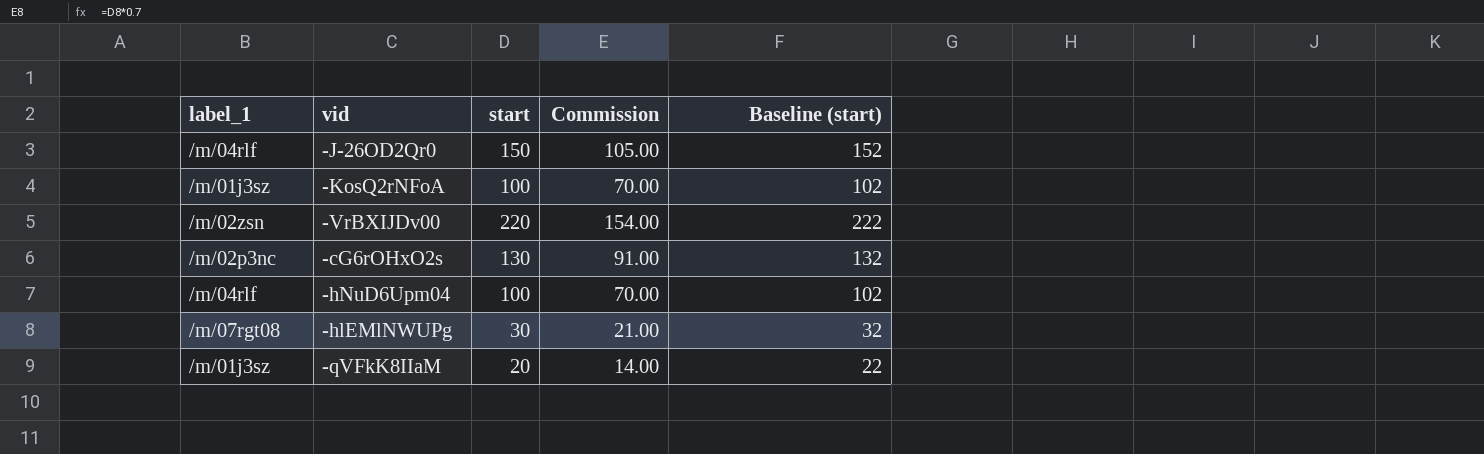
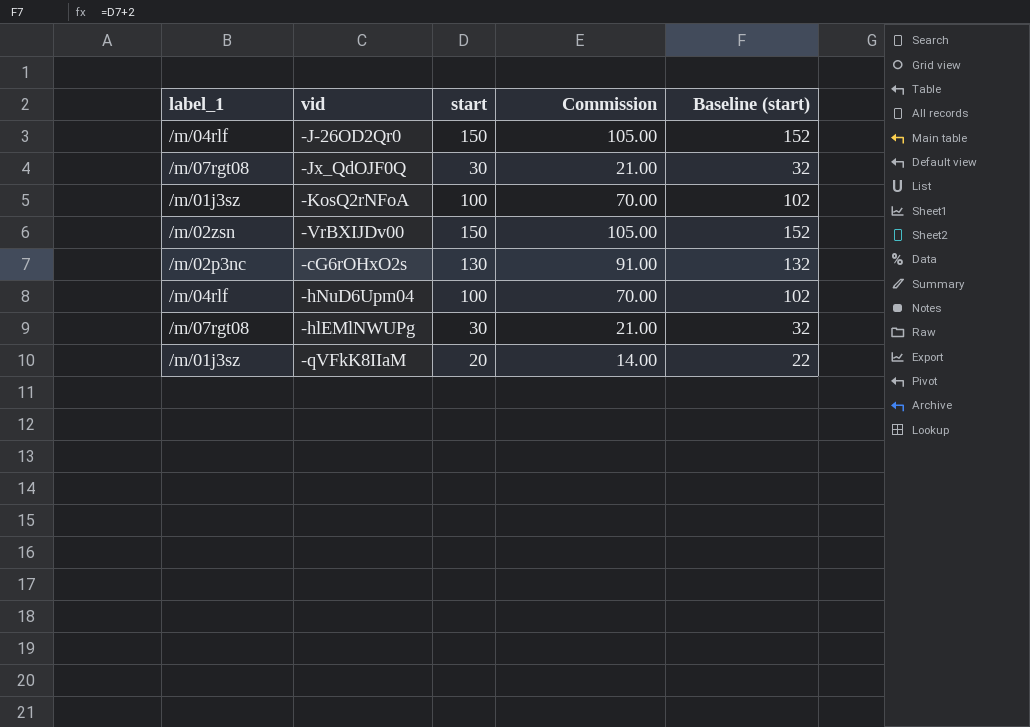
row -Jx_QdOJF0Q: none -> /m/07rgt08 | 30 | 21.00 | 32
-VrBXIJDv00 | start: 220 -> 150
-VrBXIJDv00 | Commission: 154.00 -> 105.00
-VrBXIJDv00 | Baseline (start): 222 -> 152

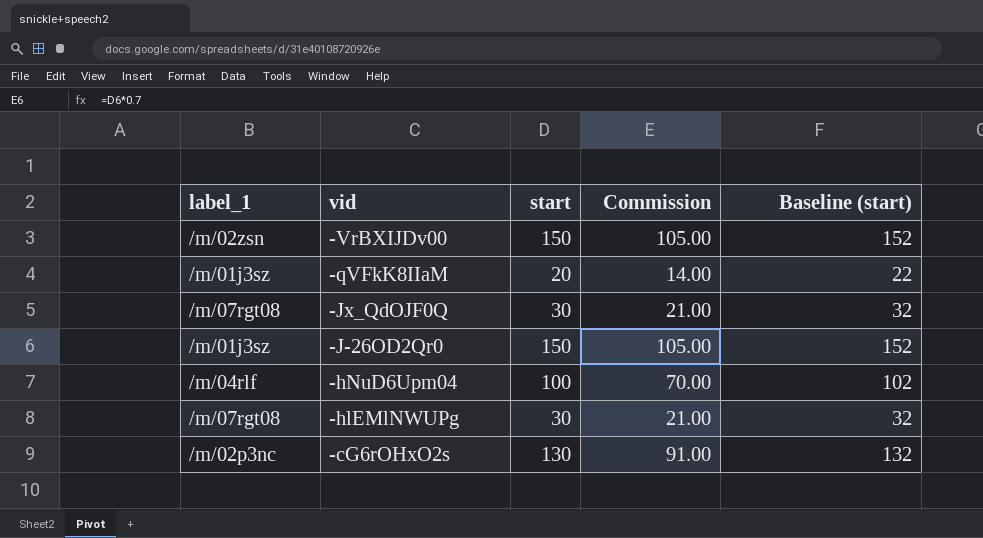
row order: none -> vid descending
row -KosQ2rNFoA: /m/01j3sz | 100 | 70.00 | 102 -> none
-J-26OD2Qr0 | label_1: /m/04rlf -> /m/01j3sz

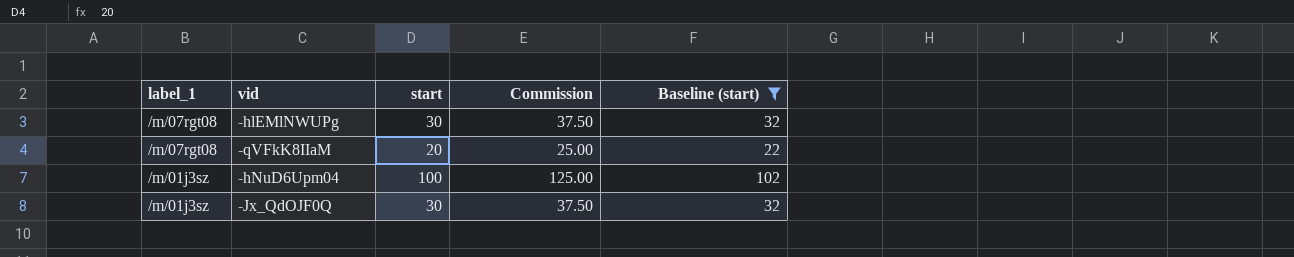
filter: none -> Baseline (start) <= 102
row order: vid descending -> label_1 descending
column Commission | formula: [start] * 0.7 -> [start] * 1.25
-qVFkK8IIaM | label_1: /m/01j3sz -> /m/07rgt08
-hNuD6Upm04 | label_1: /m/04rlf -> /m/01j3sz
-Jx_QdOJF0Q | label_1: /m/07rgt08 -> /m/01j3sz

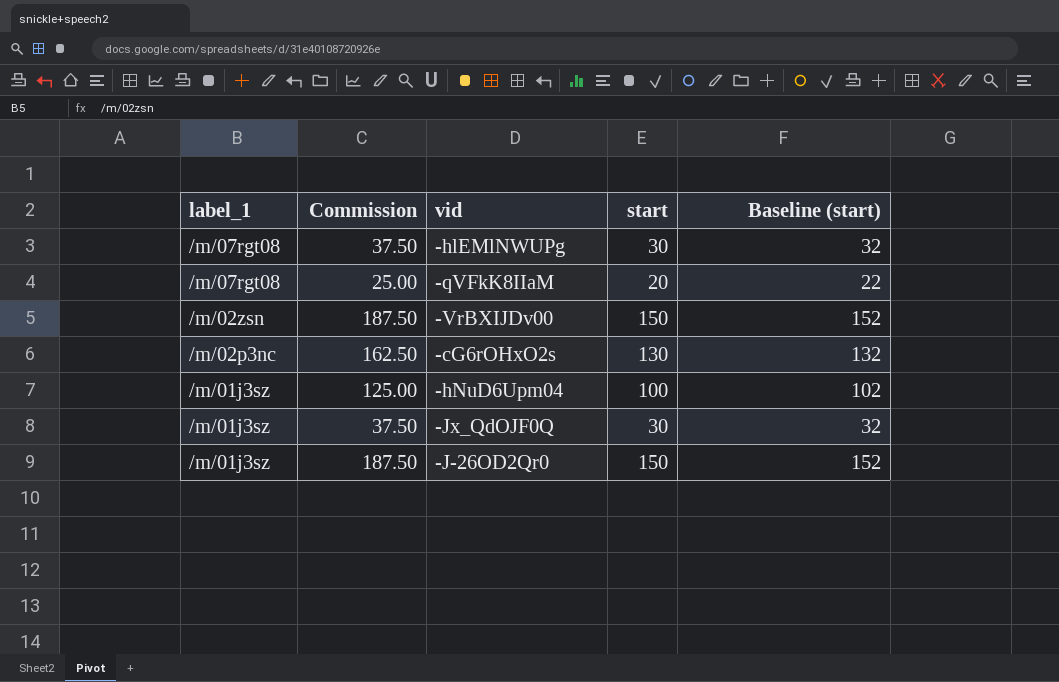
filter: Baseline (start) <= 102 -> none
column Commission | position: 4 -> 2

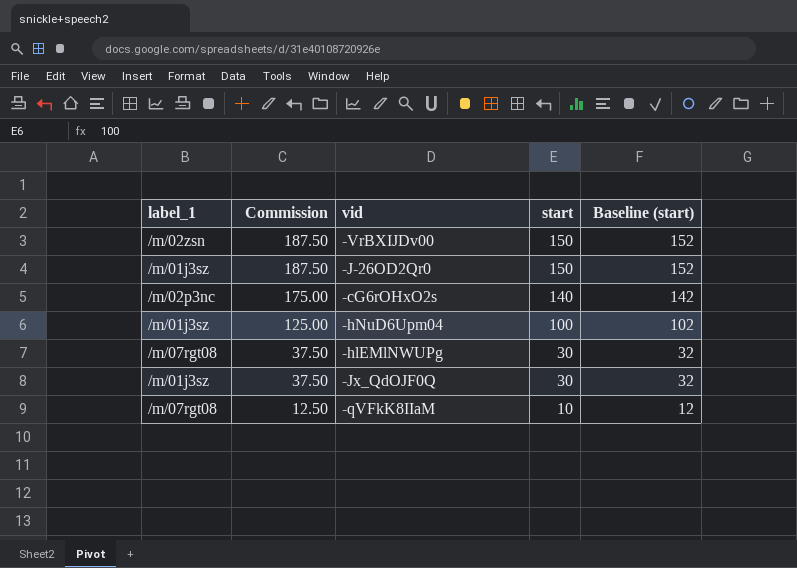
row order: label_1 descending -> Commission descending
-cG6rOHxO2s | Commission: 162.50 -> 175.00
-cG6rOHxO2s | start: 130 -> 140
-cG6rOHxO2s | Baseline (start): 132 -> 142
-qVFkK8IIaM | Commission: 25.00 -> 12.50
-qVFkK8IIaM | start: 20 -> 10
-qVFkK8IIaM | Baseline (start): 22 -> 12

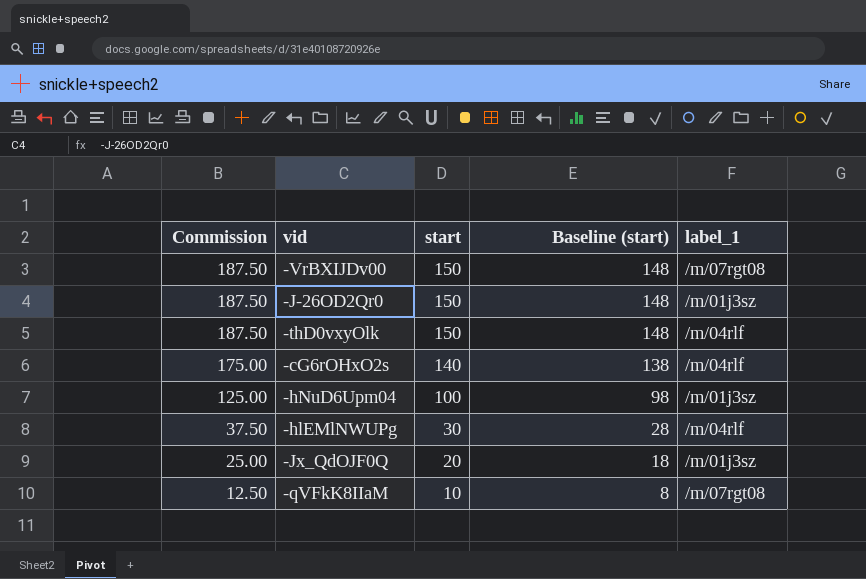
column Baseline (start) | formula: [start] + 2 -> [start] - 2
column label_1 | position: 1 -> 5
-VrBXIJDv00 | label_1: /m/02zsn -> /m/07rgt08
row -thD0vxyOlk: none -> 187.50 | 150 | 148 | /m/04rlf
-cG6rOHxO2s | label_1: /m/02p3nc -> /m/04rlf
-hlEMlNWUPg | label_1: /m/07rgt08 -> /m/04rlf
-Jx_QdOJF0Q | Commission: 37.50 -> 25.00
-Jx_QdOJF0Q | start: 30 -> 20

